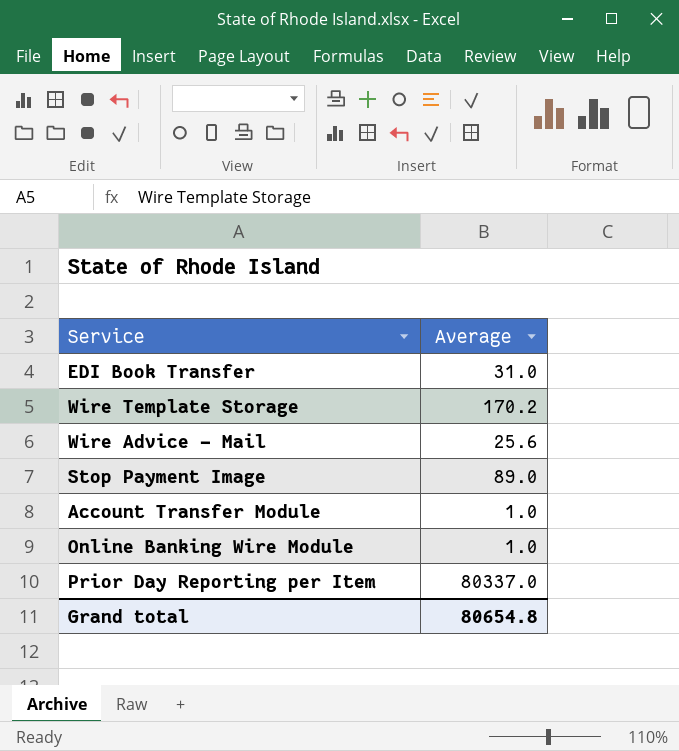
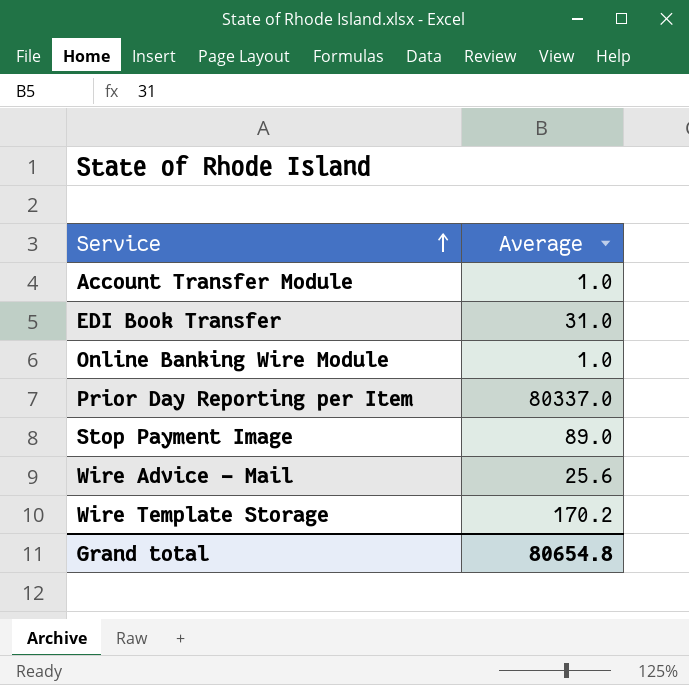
row order: none -> Service ascending

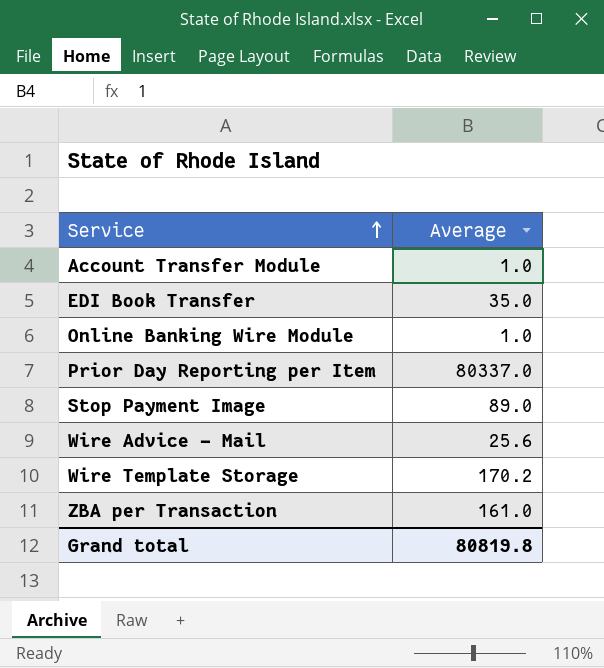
EDI Book Transfer | Average: 31.0 -> 35.0
row ZBA per Transaction: none -> 161.0
Grand total | Average: 80654.8 -> 80819.8

